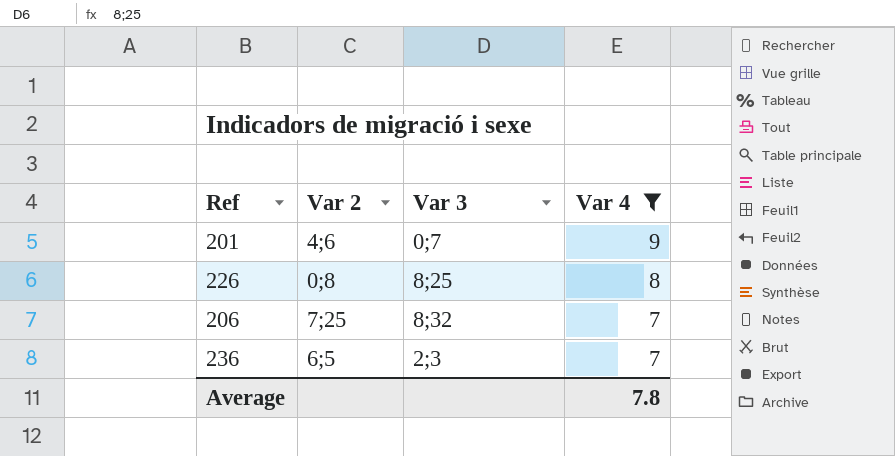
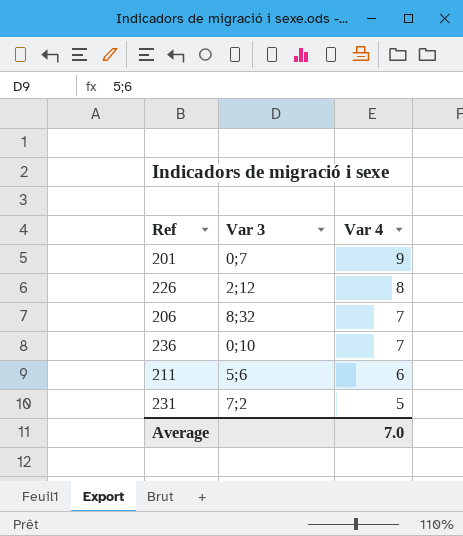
filter: Var 4 >= 7 -> none
column Var 2 | position: 2 -> none
226 | Var 3: 8;25 -> 2;12
236 | Var 3: 2;3 -> 0;10
Average | Var 4: 7.8 -> 7.0

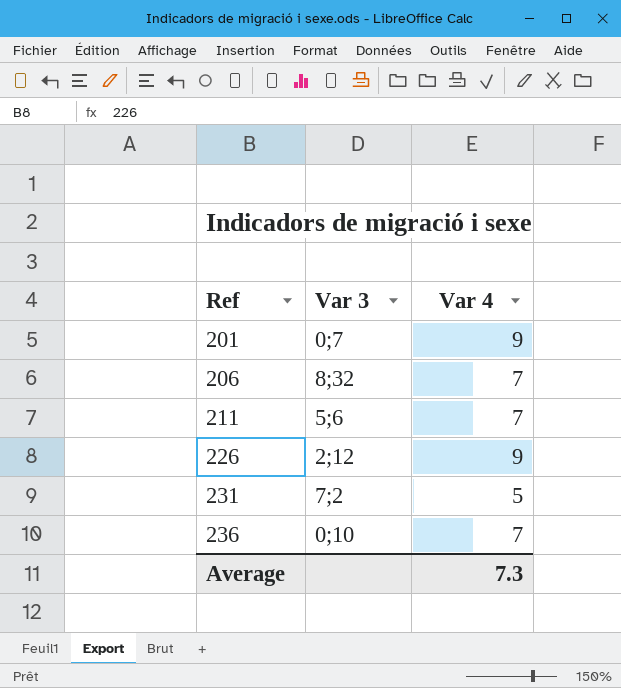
row order: Var 4 descending -> Ref ascending
211 | Var 4: 6 -> 7
226 | Var 4: 8 -> 9
Average | Var 4: 7.0 -> 7.3

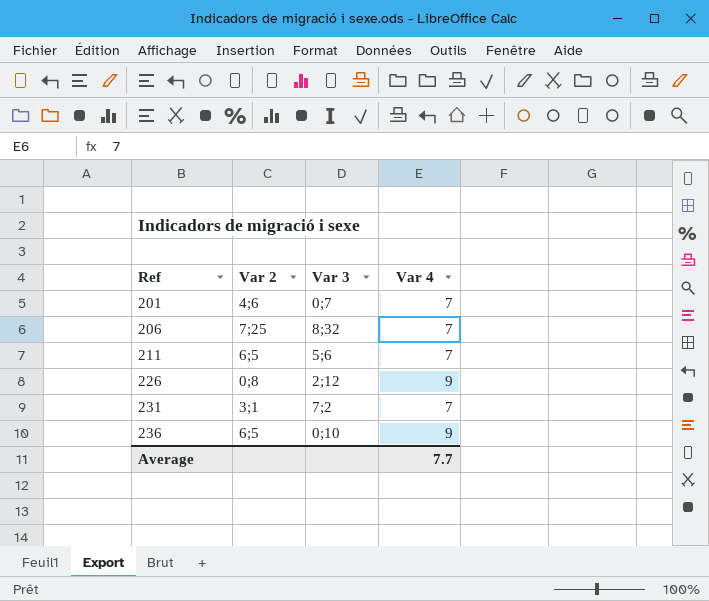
column Var 2 | position: none -> 2
201 | Var 4: 9 -> 7
231 | Var 4: 5 -> 7
236 | Var 4: 7 -> 9
Average | Var 4: 7.3 -> 7.7

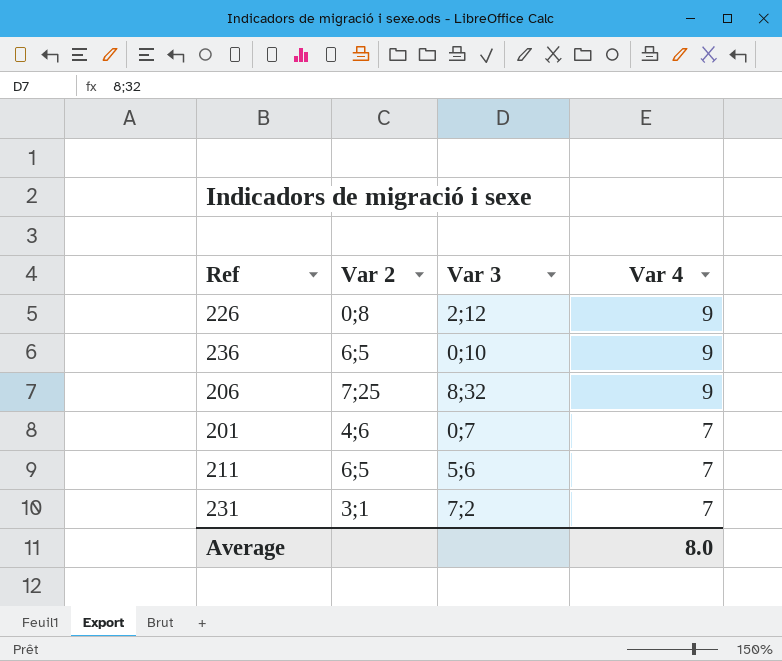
row order: Ref ascending -> Var 4 descending
206 | Var 4: 7 -> 9
Average | Var 4: 7.7 -> 8.0

